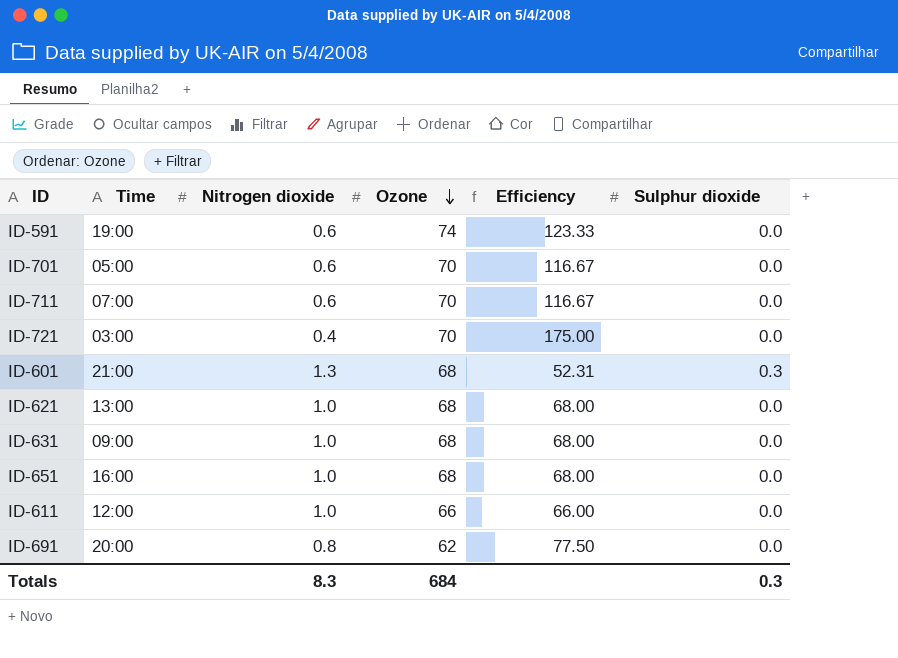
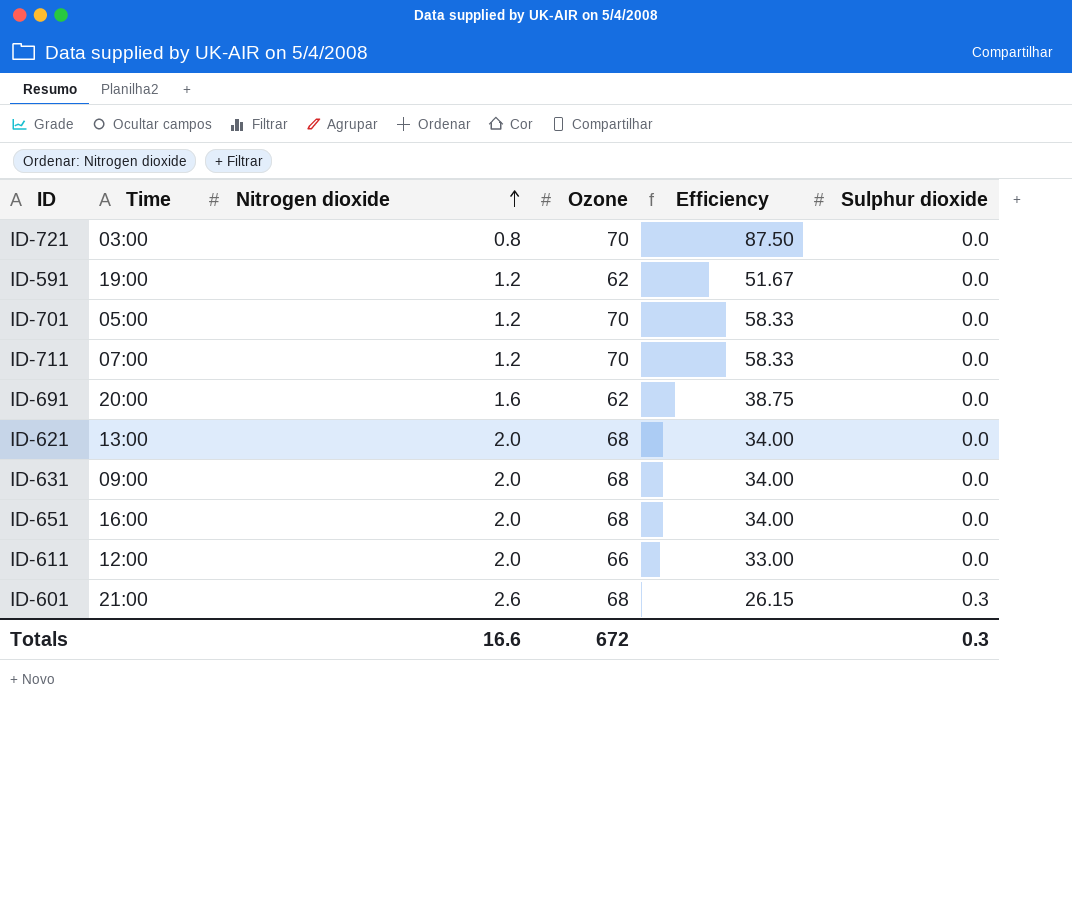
row order: Ozone descending -> Nitrogen dioxide ascending
ID-721 | Nitrogen dioxide: 0.4 -> 0.8
ID-721 | Efficiency: 175.00 -> 87.50
ID-591 | Nitrogen dioxide: 0.6 -> 1.2
ID-591 | Ozone: 74 -> 62
ID-591 | Efficiency: 123.33 -> 51.67
ID-701 | Nitrogen dioxide: 0.6 -> 1.2
ID-701 | Efficiency: 116.67 -> 58.33
ID-711 | Nitrogen dioxide: 0.6 -> 1.2
ID-711 | Efficiency: 116.67 -> 58.33
ID-691 | Nitrogen dioxide: 0.8 -> 1.6
ID-691 | Efficiency: 77.50 -> 38.75
ID-621 | Nitrogen dioxide: 1.0 -> 2.0
ID-621 | Efficiency: 68.00 -> 34.00
ID-631 | Nitrogen dioxide: 1.0 -> 2.0
ID-631 | Efficiency: 68.00 -> 34.00
ID-651 | Nitrogen dioxide: 1.0 -> 2.0
ID-651 | Efficiency: 68.00 -> 34.00
ID-611 | Nitrogen dioxide: 1.0 -> 2.0
ID-611 | Efficiency: 66.00 -> 33.00
ID-601 | Nitrogen dioxide: 1.3 -> 2.6
ID-601 | Efficiency: 52.31 -> 26.15
Totals | Nitrogen dioxide: 8.3 -> 16.6
Totals | Ozone: 684 -> 672

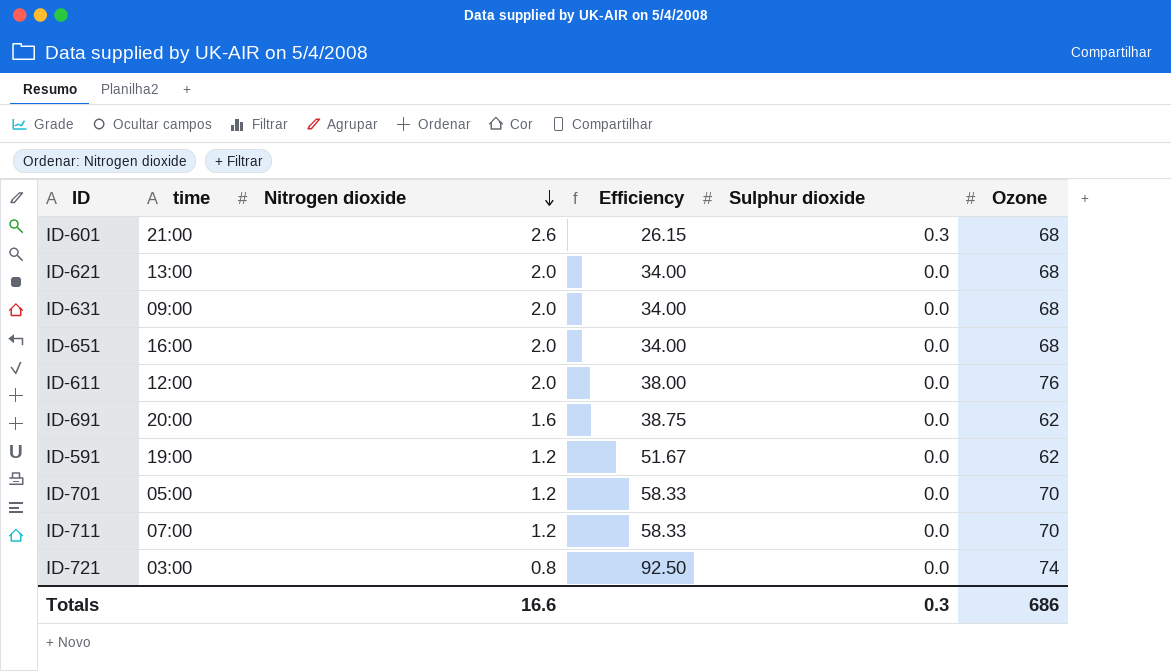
row order: Nitrogen dioxide ascending -> Nitrogen dioxide descending
column name: Time -> time
column Ozone | position: 4 -> 6
ID-611 | Efficiency: 33.00 -> 38.00
ID-611 | Ozone: 66 -> 76
ID-721 | Efficiency: 87.50 -> 92.50
ID-721 | Ozone: 70 -> 74
Totals | Ozone: 672 -> 686

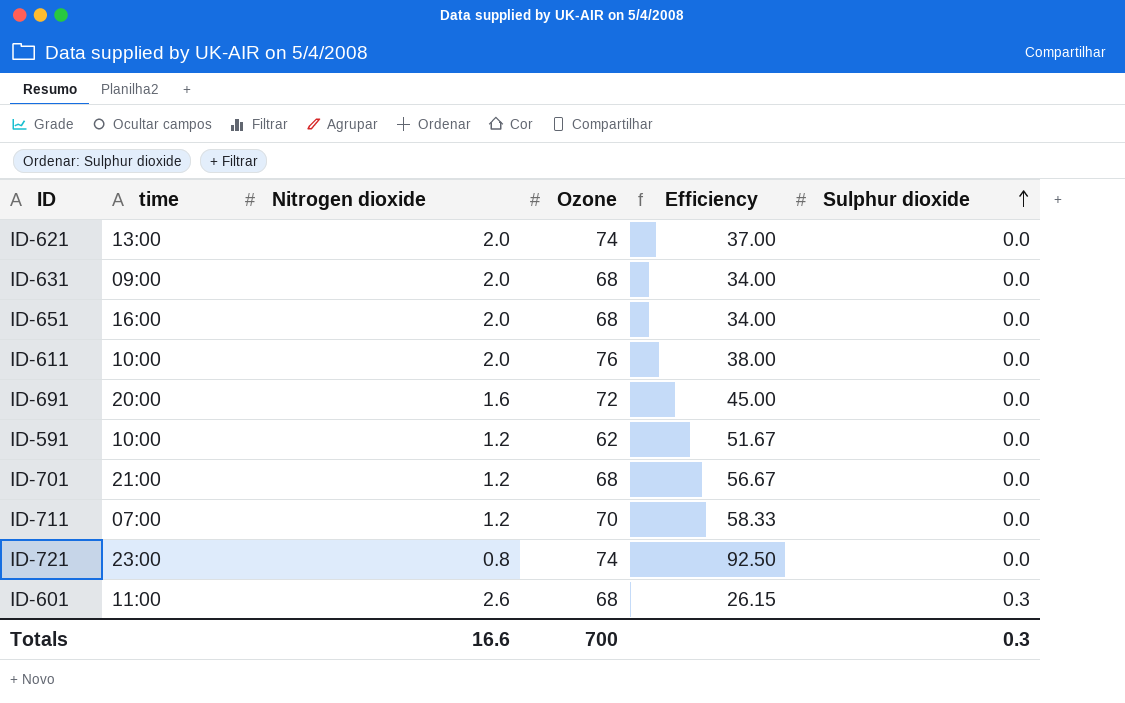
row order: Nitrogen dioxide descending -> Sulphur dioxide ascending
column Ozone | position: 6 -> 4
ID-621 | Ozone: 68 -> 74
ID-621 | Efficiency: 34.00 -> 37.00
ID-611 | time: 12:00 -> 10:00
ID-691 | Ozone: 62 -> 72
ID-691 | Efficiency: 38.75 -> 45.00
ID-591 | time: 19:00 -> 10:00
ID-701 | time: 05:00 -> 21:00
ID-701 | Ozone: 70 -> 68
ID-701 | Efficiency: 58.33 -> 56.67
ID-721 | time: 03:00 -> 23:00
ID-601 | time: 21:00 -> 11:00
Totals | Ozone: 686 -> 700

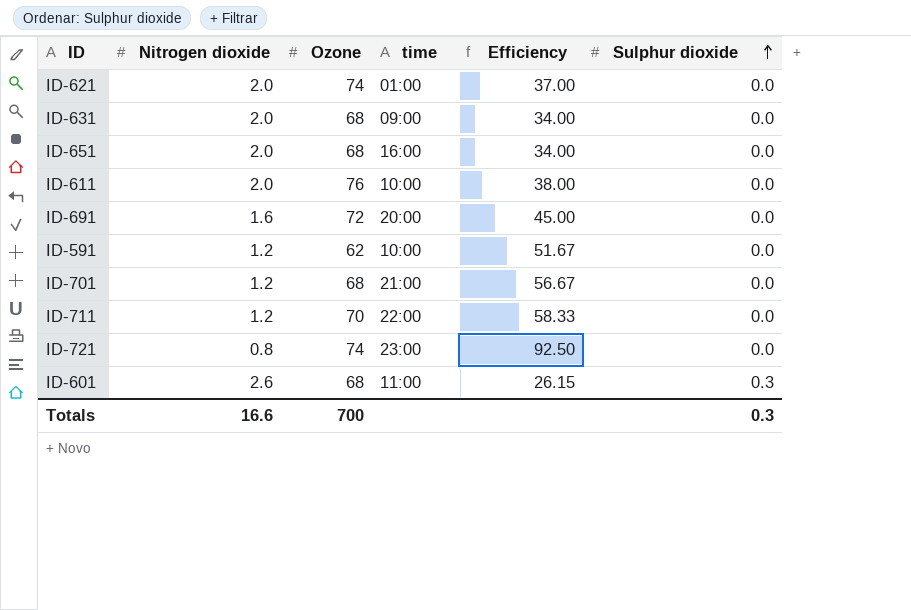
column time | position: 2 -> 4
ID-621 | time: 13:00 -> 01:00
ID-711 | time: 07:00 -> 22:00

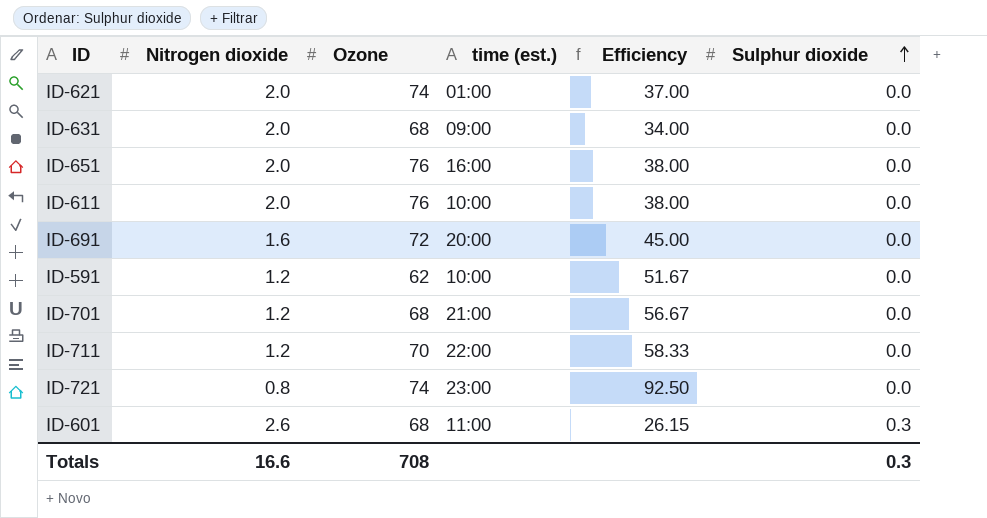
column name: time -> time (est.)
ID-651 | Ozone: 68 -> 76
ID-651 | Efficiency: 34.00 -> 38.00
Totals | Ozone: 700 -> 708

